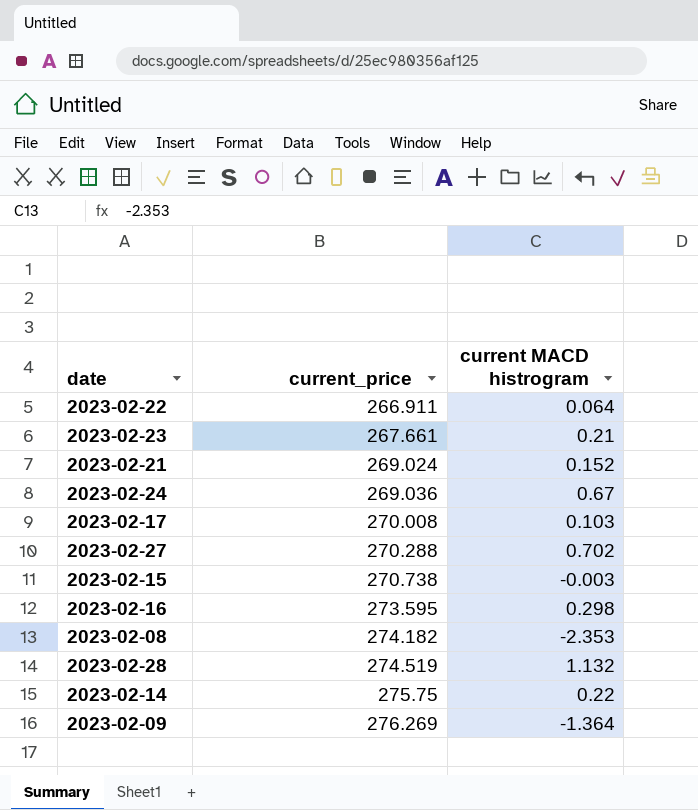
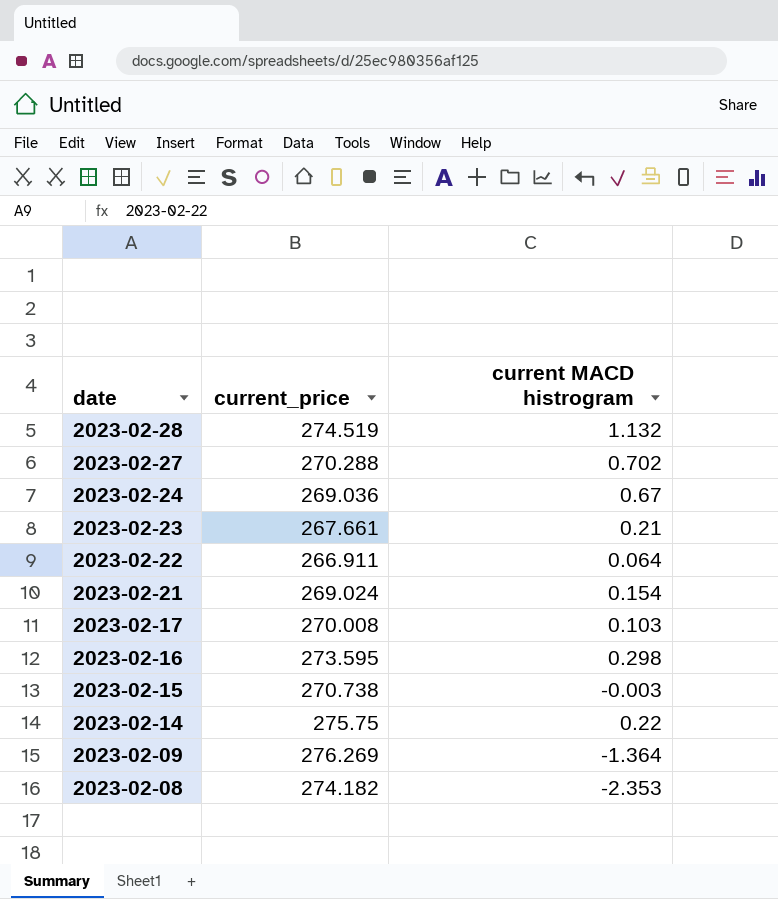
row order: current_price ascending -> date descending
2023-02-21 | current MACD histrogram: 0.152 -> 0.154

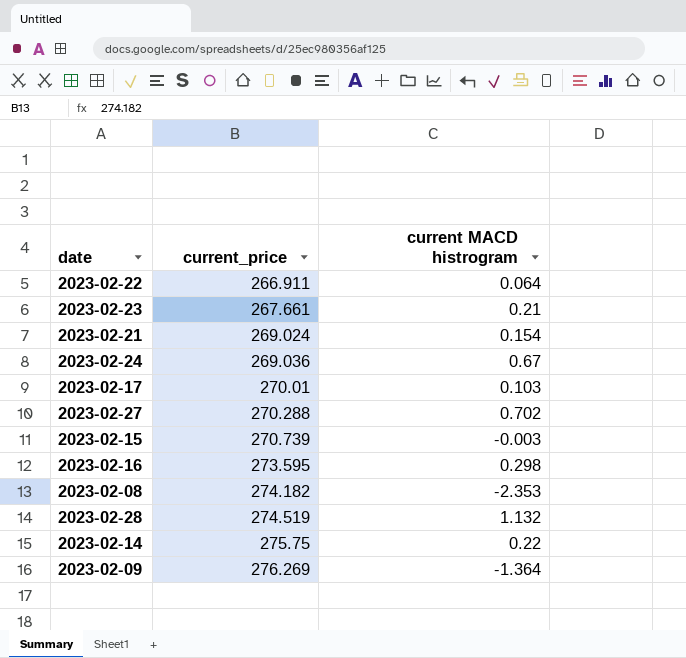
row order: date descending -> current_price ascending
2023-02-17 | current_price: 270.008 -> 270.01
2023-02-15 | current_price: 270.738 -> 270.739

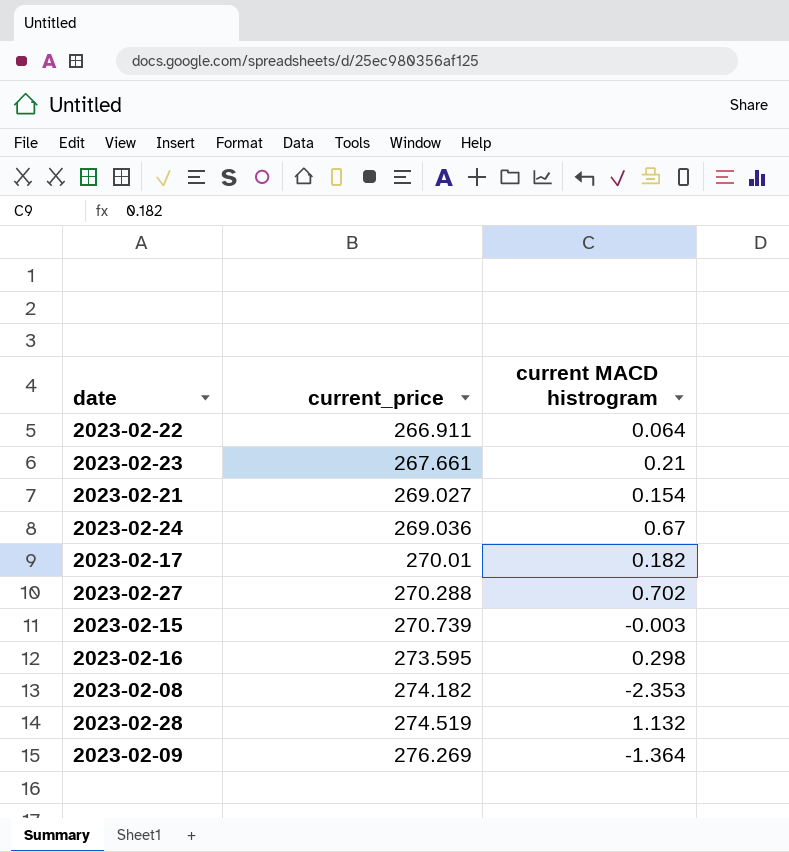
row 2023-02-14: 275.75 | 0.22 -> none
2023-02-21 | current_price: 269.024 -> 269.027
2023-02-17 | current MACD histrogram: 0.103 -> 0.182

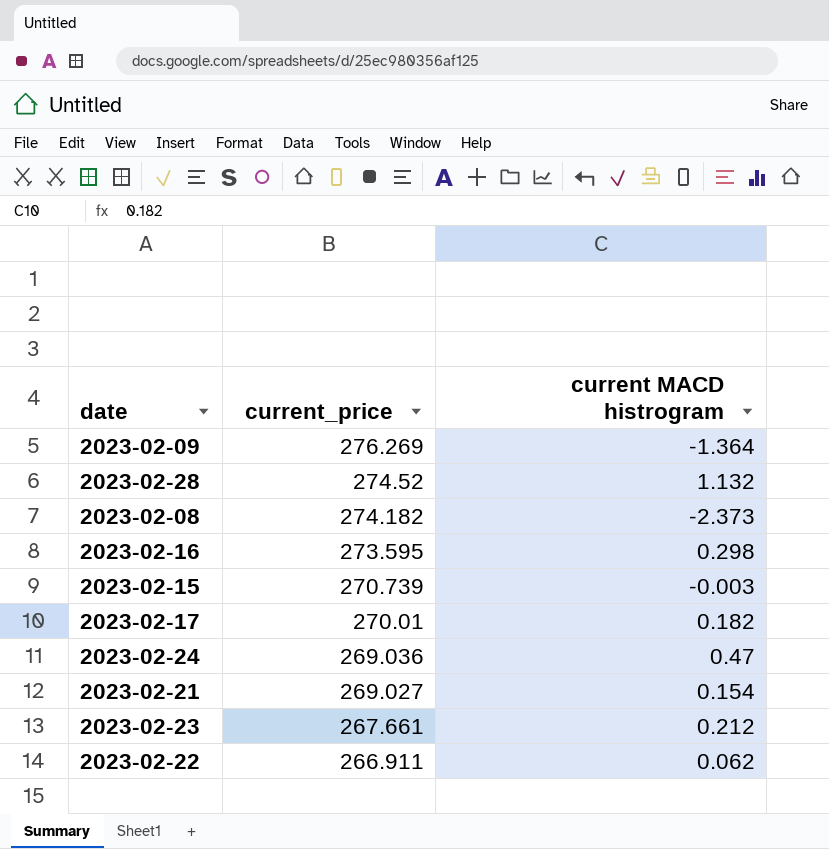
row order: current_price ascending -> current_price descending
row 2023-02-27: 270.288 | 0.702 -> none
2023-02-28 | current_price: 274.519 -> 274.52
2023-02-08 | current MACD histrogram: -2.353 -> -2.373
2023-02-24 | current MACD histrogram: 0.67 -> 0.47
2023-02-23 | current MACD histrogram: 0.21 -> 0.212
2023-02-22 | current MACD histrogram: 0.064 -> 0.062

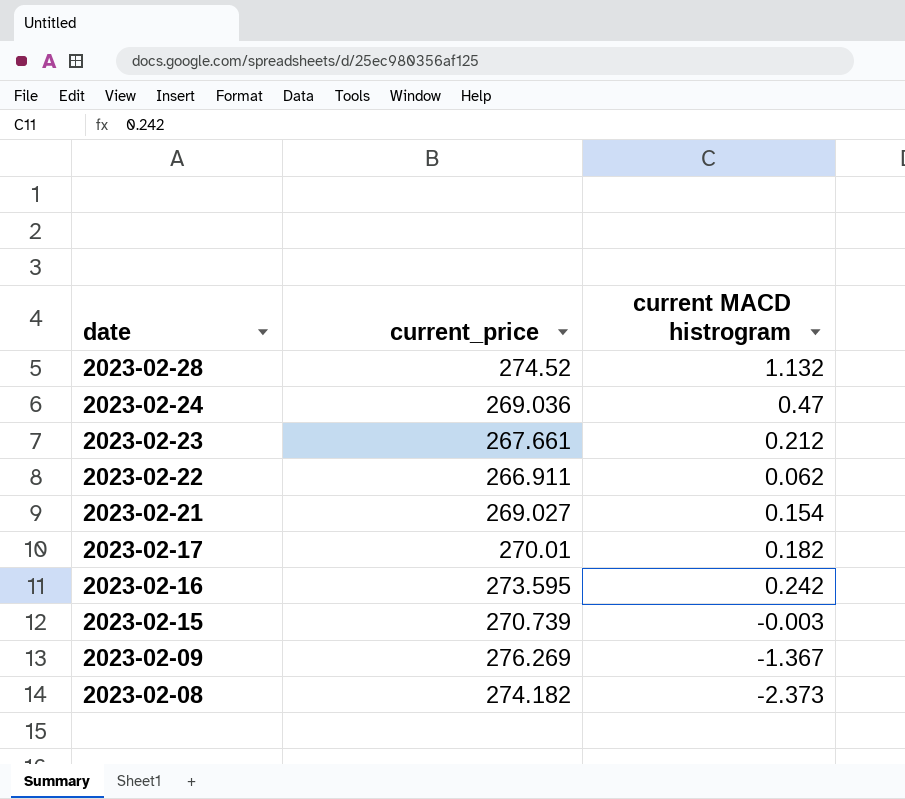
row order: current_price descending -> date descending
2023-02-16 | current MACD histrogram: 0.298 -> 0.242
2023-02-09 | current MACD histrogram: -1.364 -> -1.367

